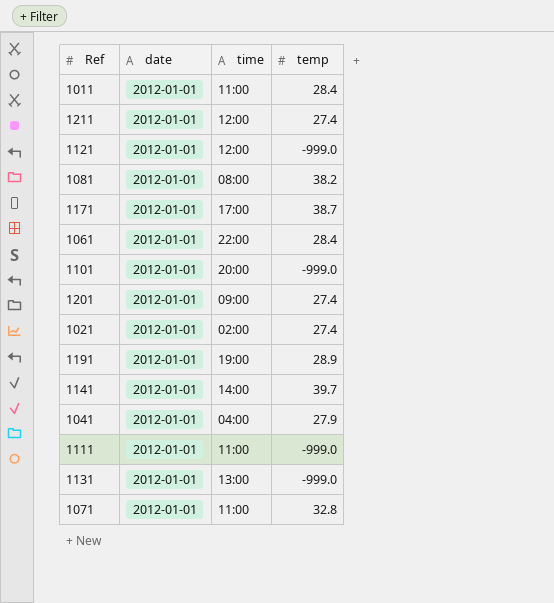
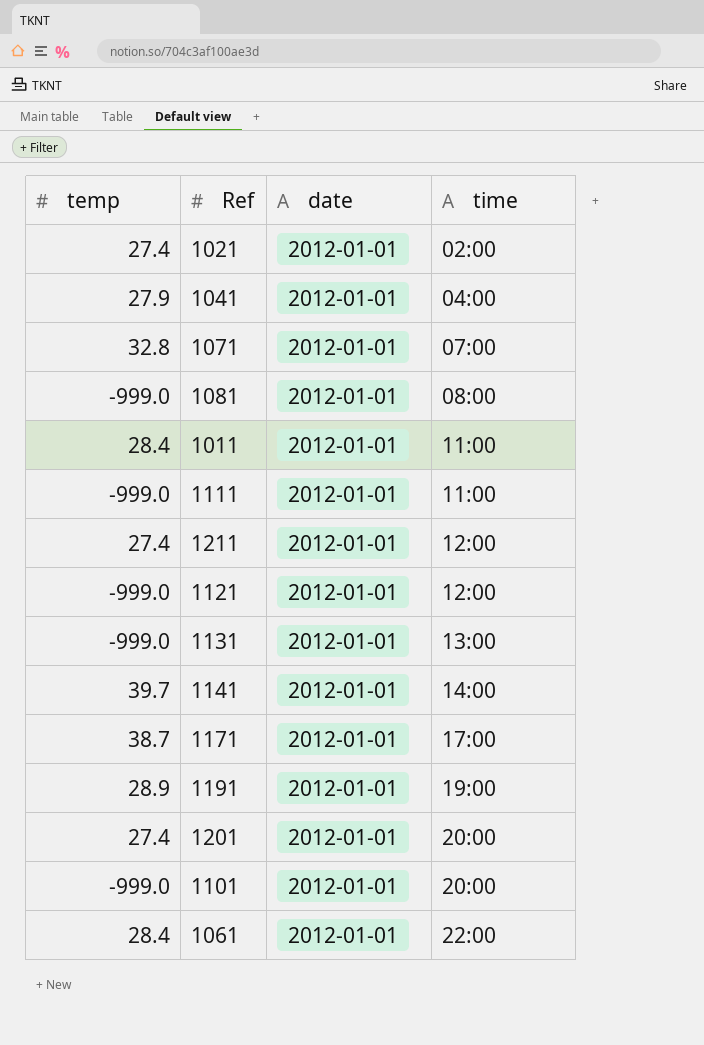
row order: none -> time ascending
column temp | position: 4 -> 1
1071 | time: 11:00 -> 07:00
1081 | temp: 38.2 -> -999.0
1201 | time: 09:00 -> 20:00

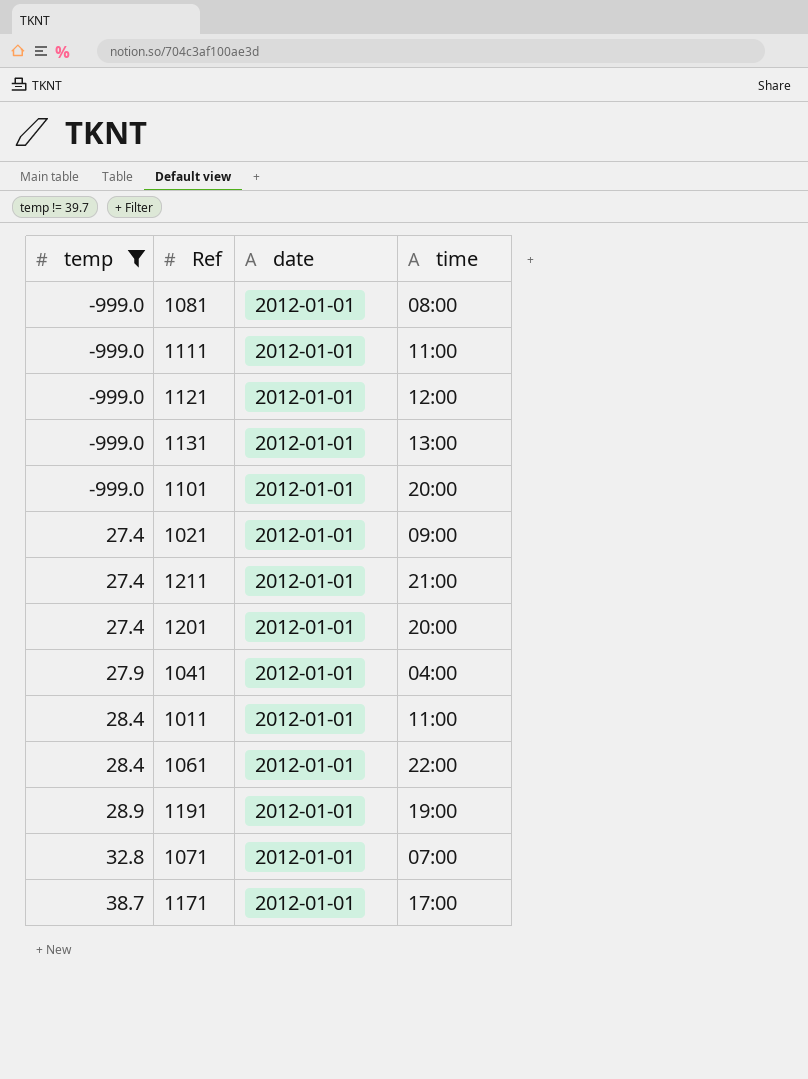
filter: none -> temp != 39.7
row order: time ascending -> temp ascending
1021 | time: 02:00 -> 09:00
1211 | time: 12:00 -> 21:00

